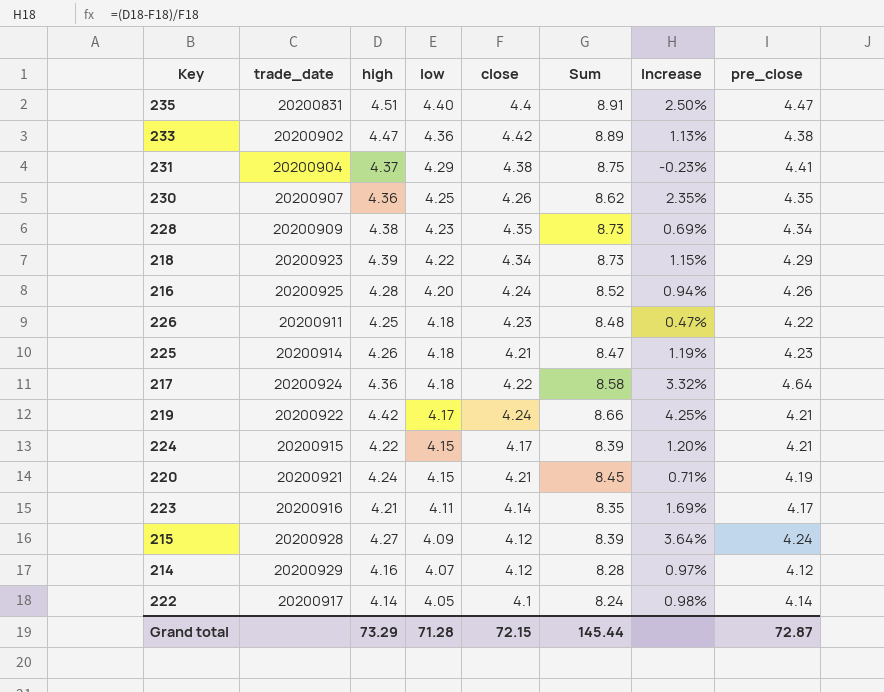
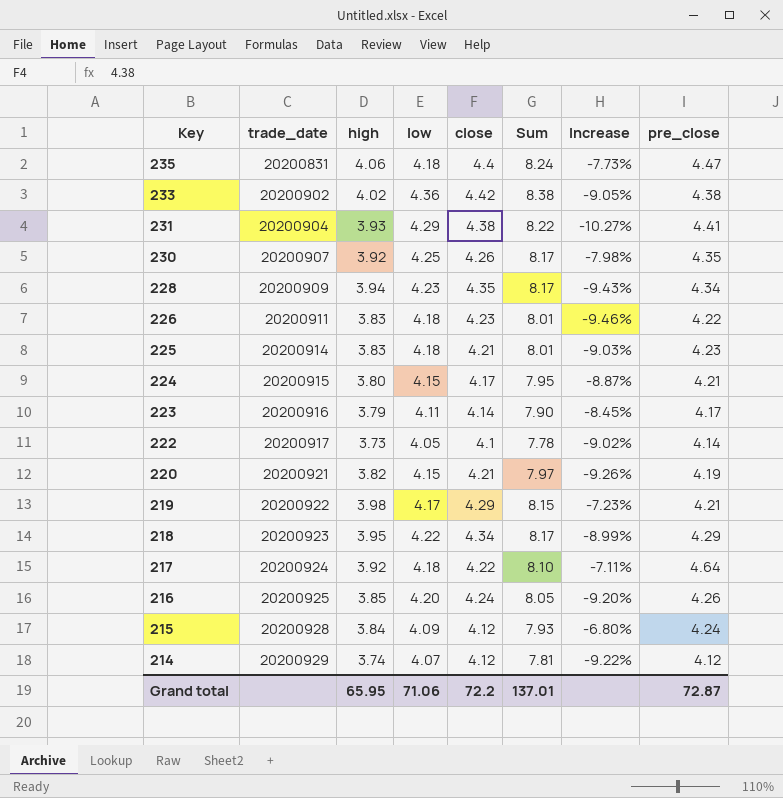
row order: low descending -> Key descending
column Sum | formula: [high] + [close] -> [high] + [low]
235 | high: 4.51 -> 4.06
235 | low: 4.40 -> 4.18
235 | Increase: 2.50% -> -7.73%
233 | high: 4.47 -> 4.02
233 | Increase: 1.13% -> -9.05%
231 | high: 4.37 -> 3.93
231 | Increase: -0.23% -> -10.27%
230 | high: 4.36 -> 3.92
230 | Increase: 2.35% -> -7.98%
228 | high: 4.38 -> 3.94
228 | Increase: 0.69% -> -9.43%
226 | high: 4.25 -> 3.83
226 | Increase: 0.47% -> -9.46%
225 | high: 4.26 -> 3.83
225 | Increase: 1.19% -> -9.03%
224 | high: 4.22 -> 3.80
224 | Increase: 1.20% -> -8.87%
223 | high: 4.21 -> 3.79
223 | Increase: 1.69% -> -8.45%
222 | high: 4.14 -> 3.73
222 | Increase: 0.98% -> -9.02%
220 | high: 4.24 -> 3.82
220 | Increase: 0.71% -> -9.26%
219 | high: 4.42 -> 3.98
219 | close: 4.24 -> 4.29
219 | Increase: 4.25% -> -7.23%
218 | high: 4.39 -> 3.95
218 | Increase: 1.15% -> -8.99%
217 | high: 4.36 -> 3.92
217 | Increase: 3.32% -> -7.11%
216 | high: 4.28 -> 3.85
216 | Increase: 0.94% -> -9.20%
215 | high: 4.27 -> 3.84
215 | Increase: 3.64% -> -6.80%
214 | high: 4.16 -> 3.74
214 | Increase: 0.97% -> -9.22%
Grand total | high: 73.29 -> 65.95
Grand total | low: 71.28 -> 71.06
Grand total | close: 72.15 -> 72.2
Grand total | Sum: 145.44 -> 137.01

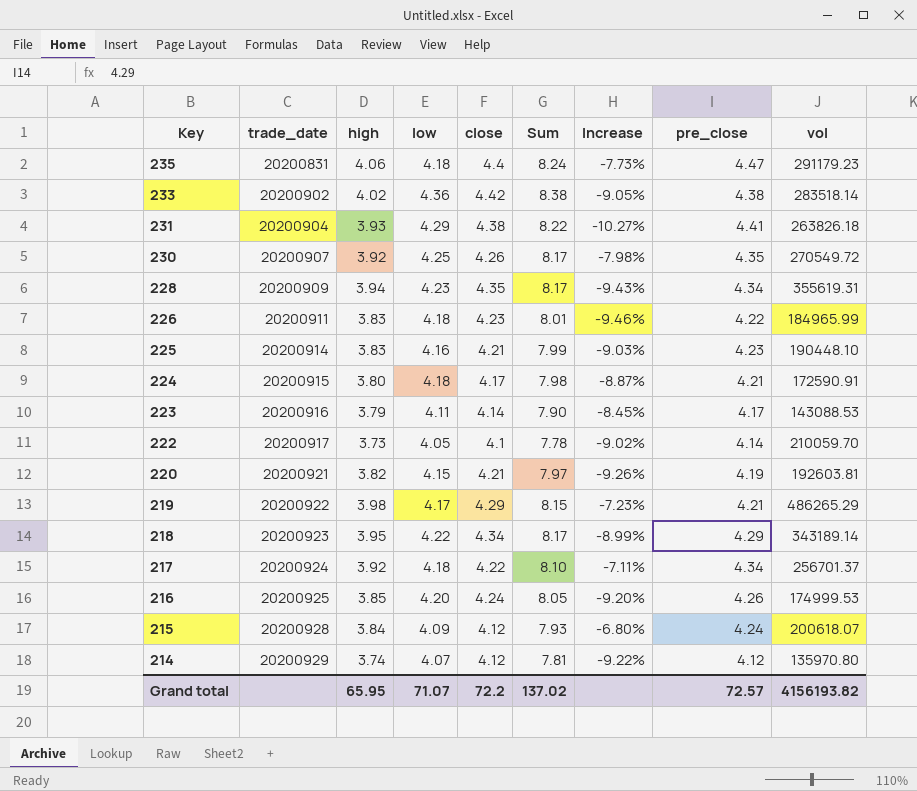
column vol | position: none -> 9
225 | low: 4.18 -> 4.16
225 | Sum: 8.01 -> 7.99
224 | low: 4.15 -> 4.18
224 | Sum: 7.95 -> 7.98
217 | pre_close: 4.64 -> 4.34
Grand total | low: 71.06 -> 71.07
Grand total | Sum: 137.01 -> 137.02
Grand total | pre_close: 72.87 -> 72.57

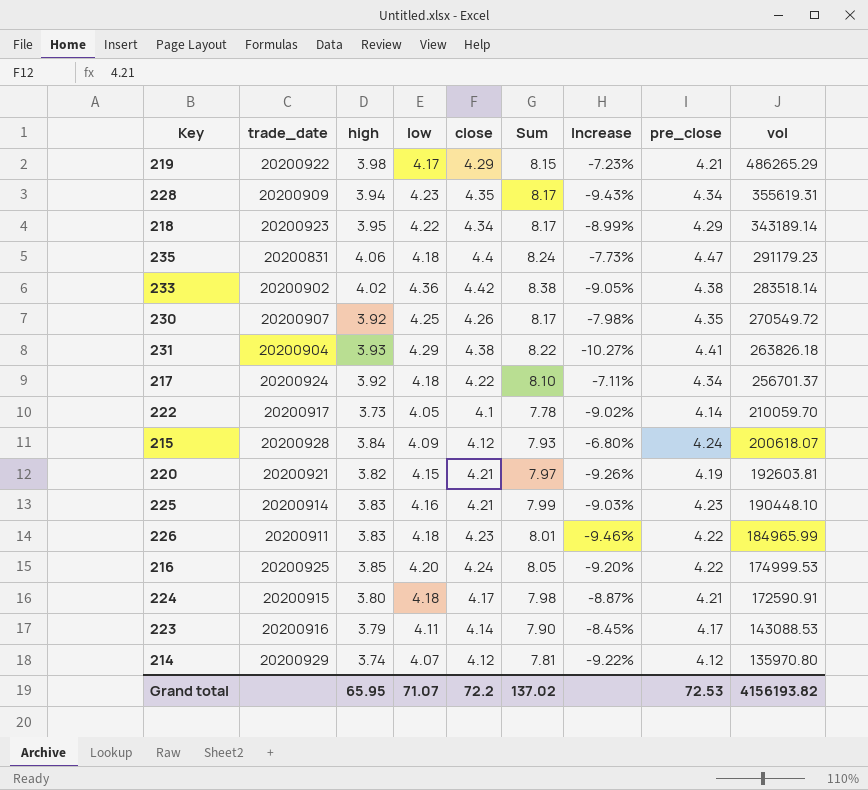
row order: Key descending -> vol descending
216 | pre_close: 4.26 -> 4.22
Grand total | pre_close: 72.57 -> 72.53

